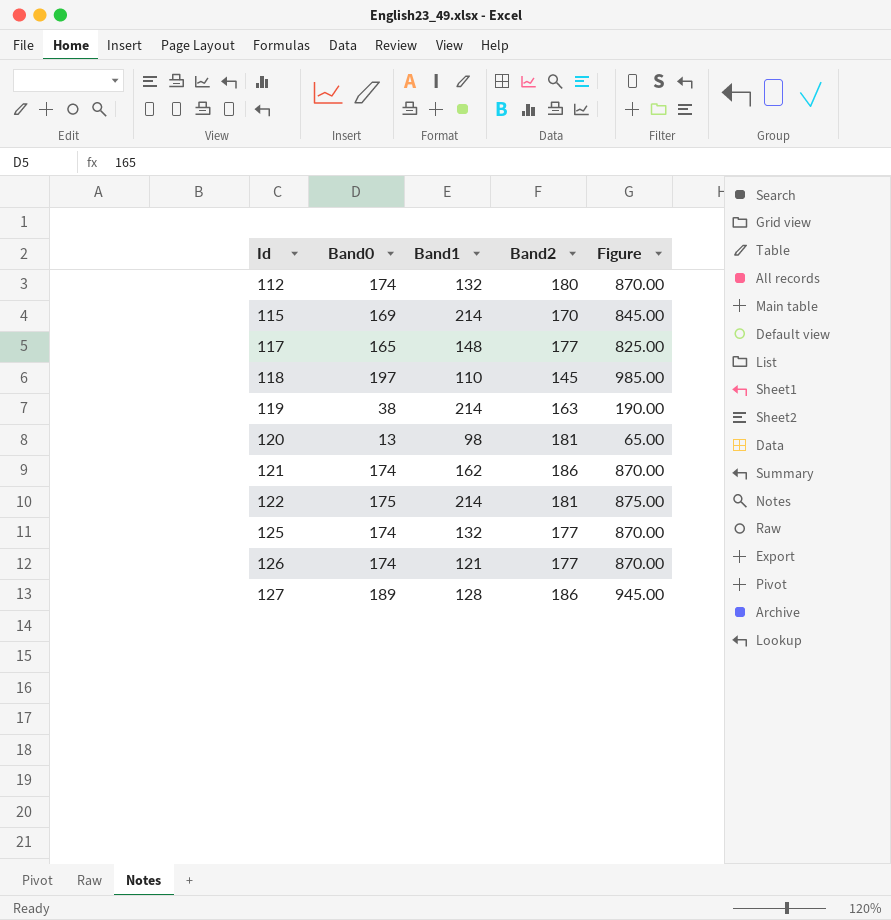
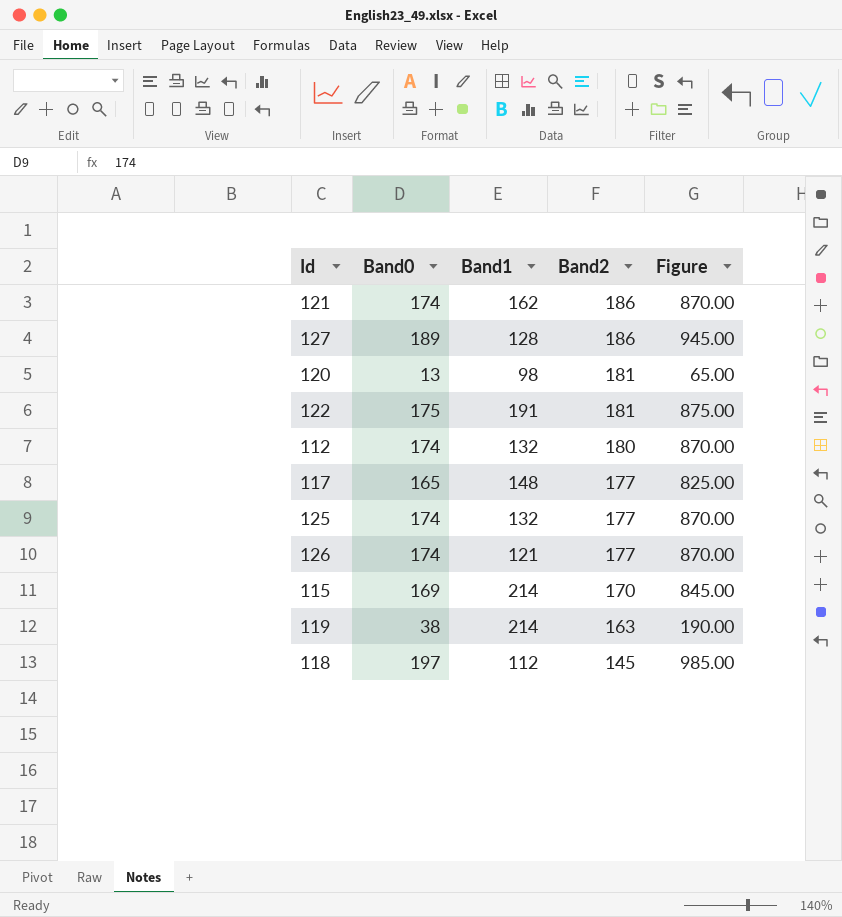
row order: Id ascending -> Band2 descending
122 | Band1: 214 -> 191
118 | Band1: 110 -> 112

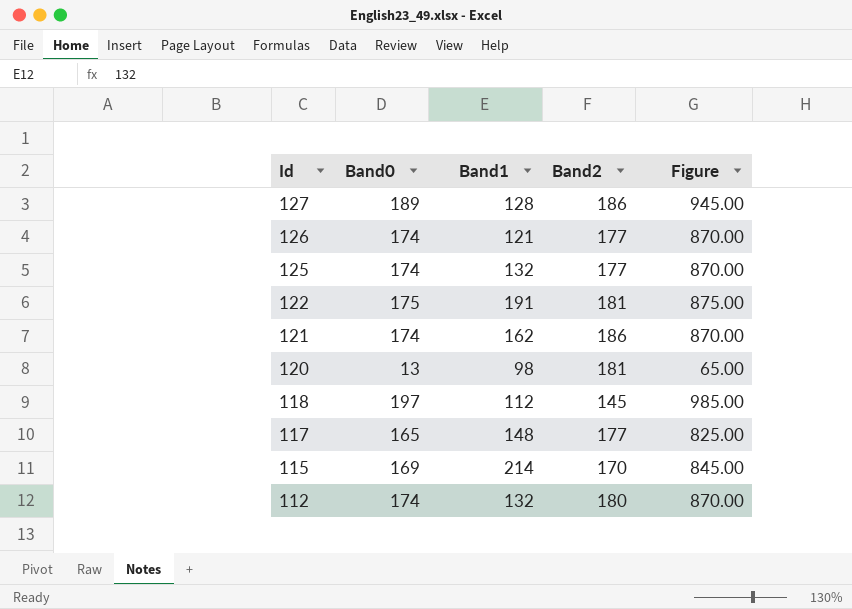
row order: Band2 descending -> Id descending
row 119: 38 | 214 | 163 | 190.00 -> none

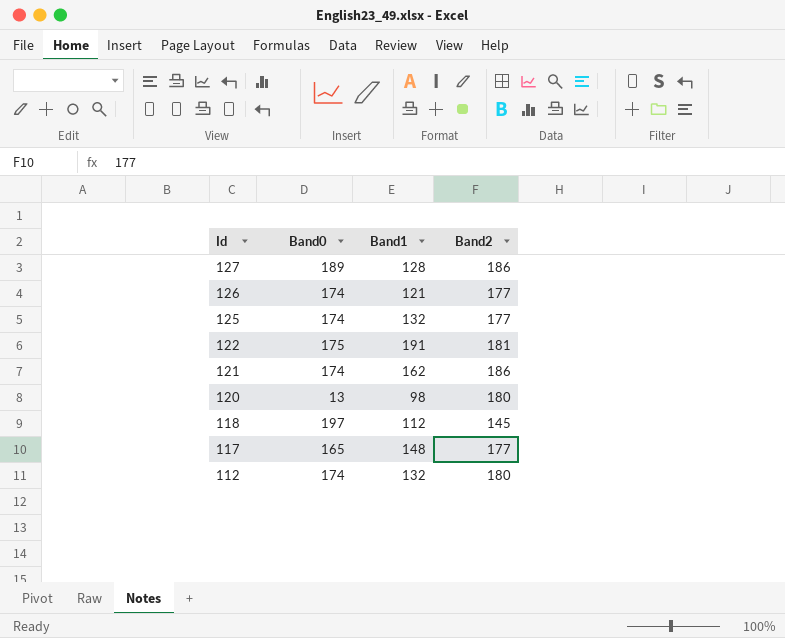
column Figure | formula: [Band0] * 5 -> none
row 115: 169 | 214 | 170 | 845.00 -> none
120 | Band2: 181 -> 180

